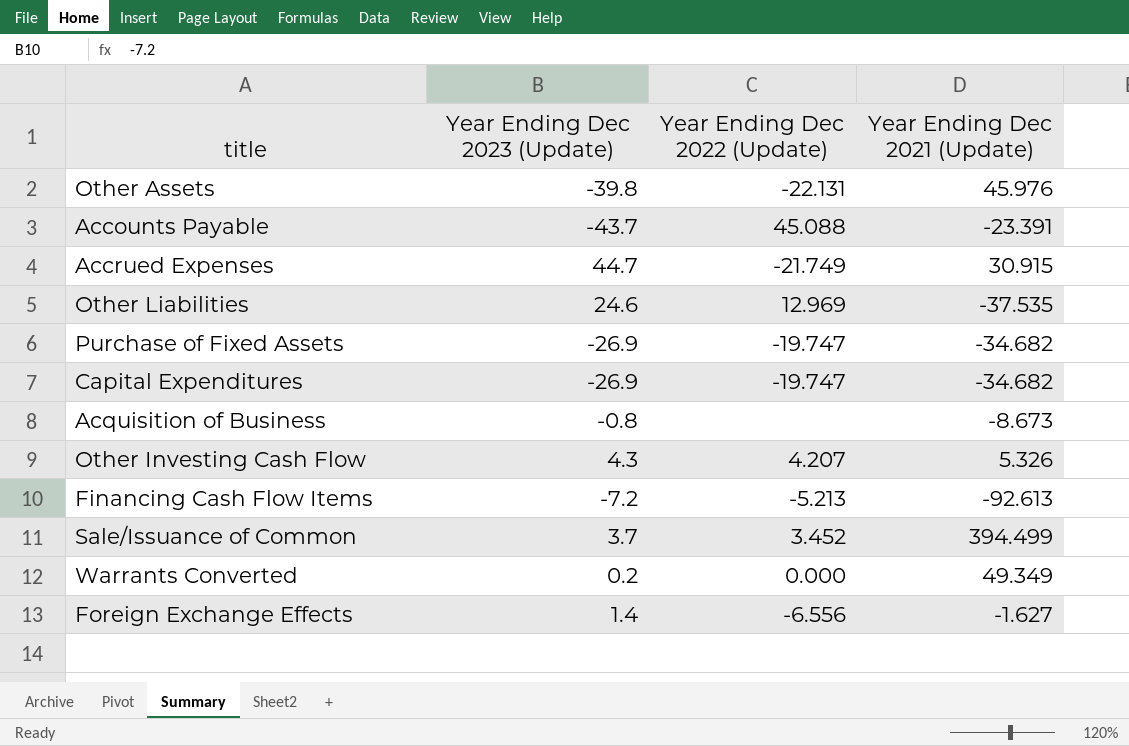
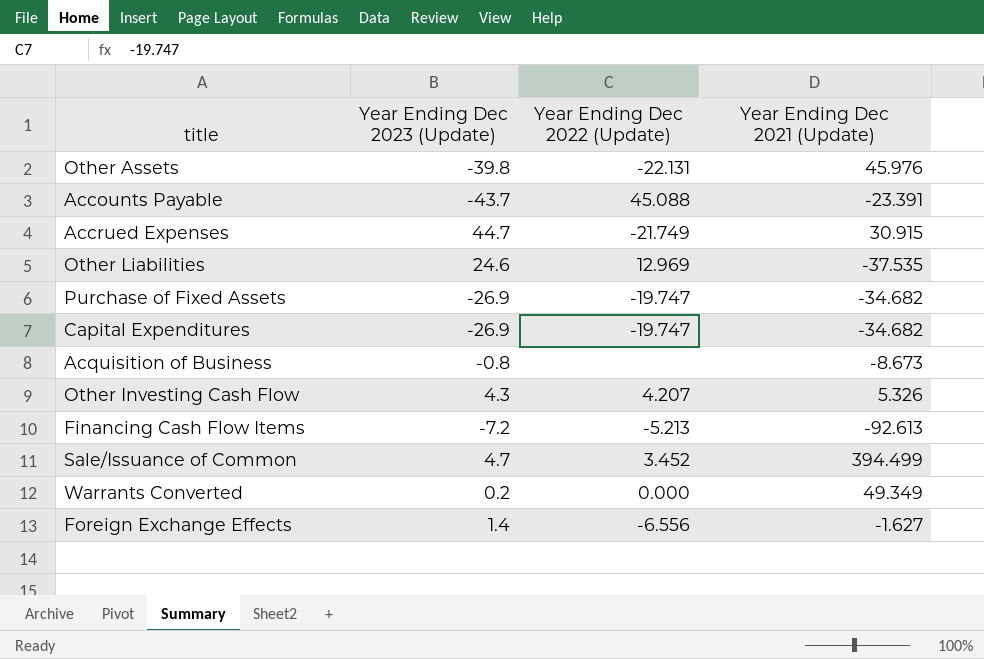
Sale/Issuance of Common | Year Ending Dec 2023 (Update): 3.7 -> 4.7

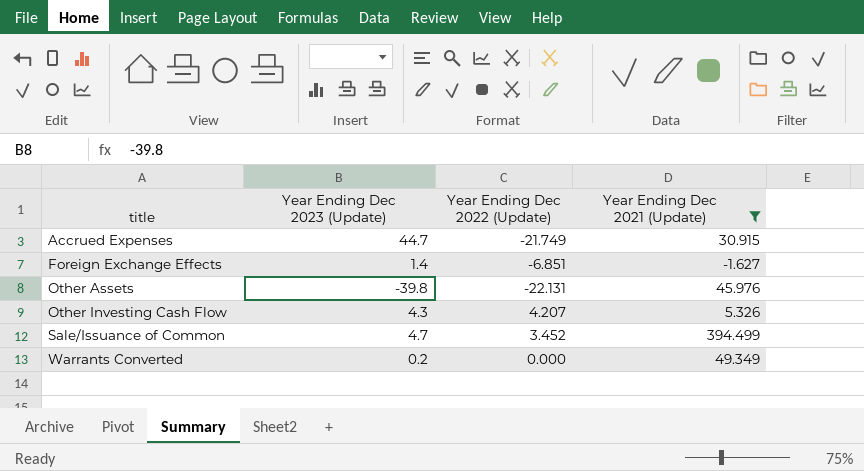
filter: none -> Year Ending Dec 2021 (Update) >= -1.627
row order: none -> title ascending
Foreign Exchange Effects | Year Ending Dec 2022 (Update): -6.556 -> -6.851

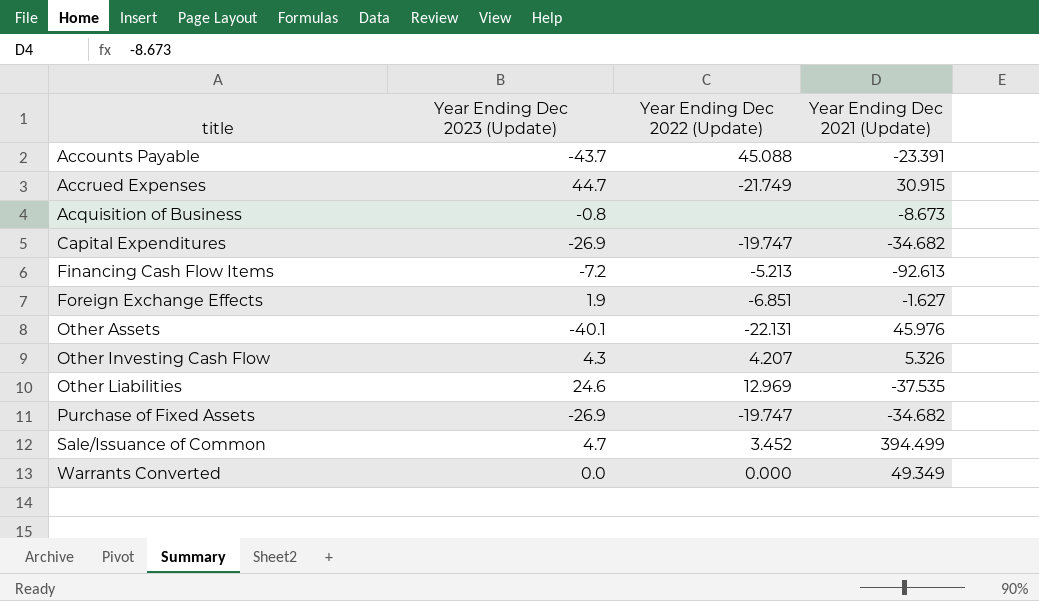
filter: Year Ending Dec 2021 (Update) >= -1.627 -> none
Foreign Exchange Effects | Year Ending Dec 2023 (Update): 1.4 -> 1.9
Other Assets | Year Ending Dec 2023 (Update): -39.8 -> -40.1
Warrants Converted | Year Ending Dec 2023 (Update): 0.2 -> 0.0

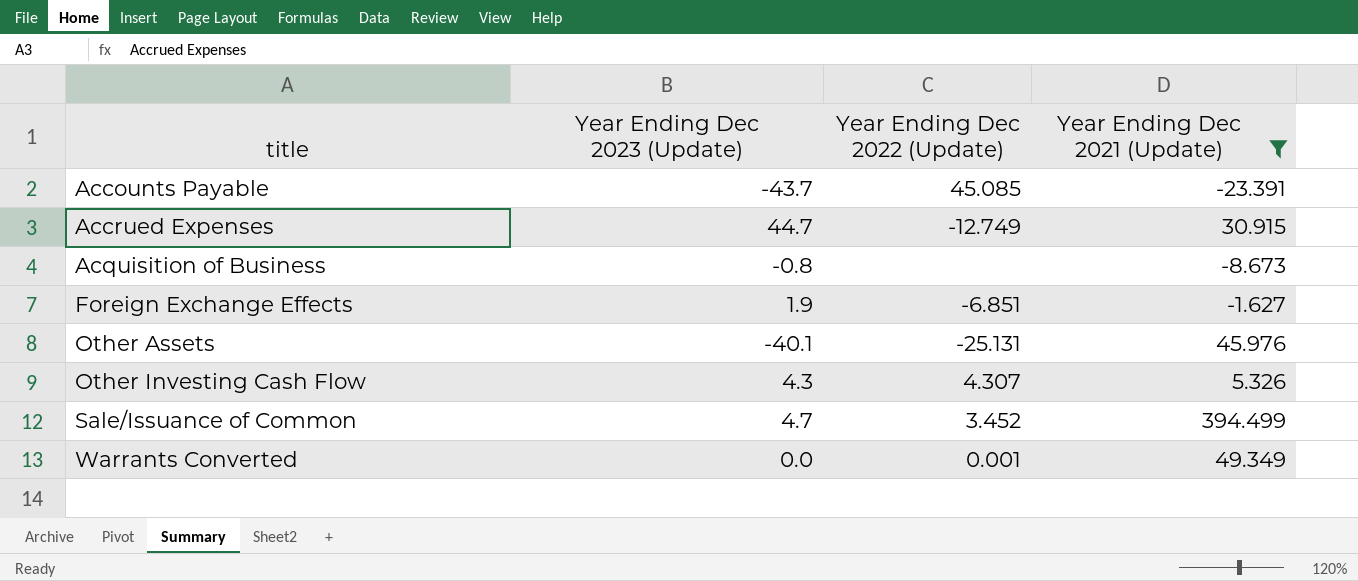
filter: none -> Year Ending Dec 2021 (Update) >= -23.391
Accounts Payable | Year Ending Dec 2022 (Update): 45.088 -> 45.085
Accrued Expenses | Year Ending Dec 2022 (Update): -21.749 -> -12.749
Other Assets | Year Ending Dec 2022 (Update): -22.131 -> -25.131
Other Investing Cash Flow | Year Ending Dec 2022 (Update): 4.207 -> 4.307
Warrants Converted | Year Ending Dec 2022 (Update): 0.000 -> 0.001

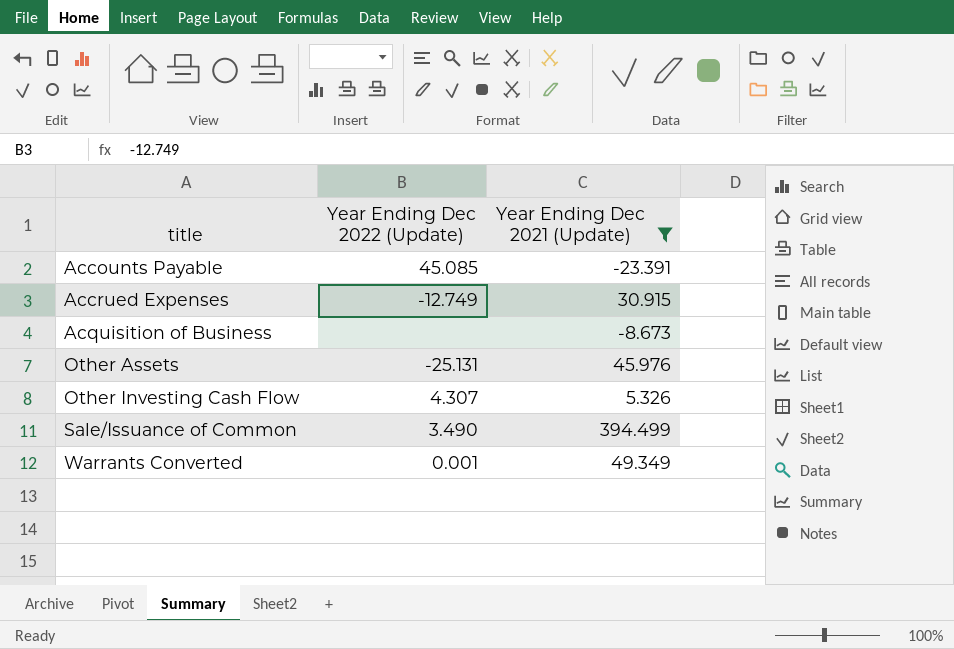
column Year Ending Dec 2023 (Update) | position: 2 -> none
row Foreign Exchange Effects: 1.9 | -6.851 | -1.627 -> none
Sale/Issuance of Common | Year Ending Dec 2022 (Update): 3.452 -> 3.490

